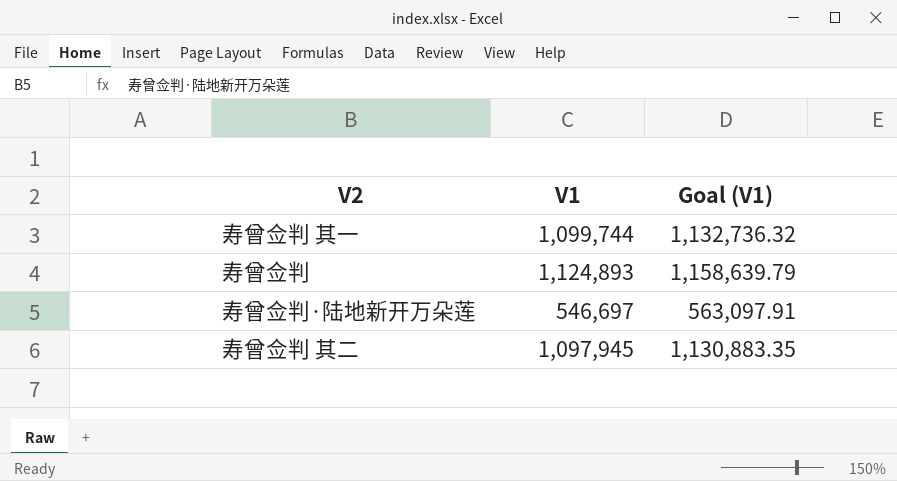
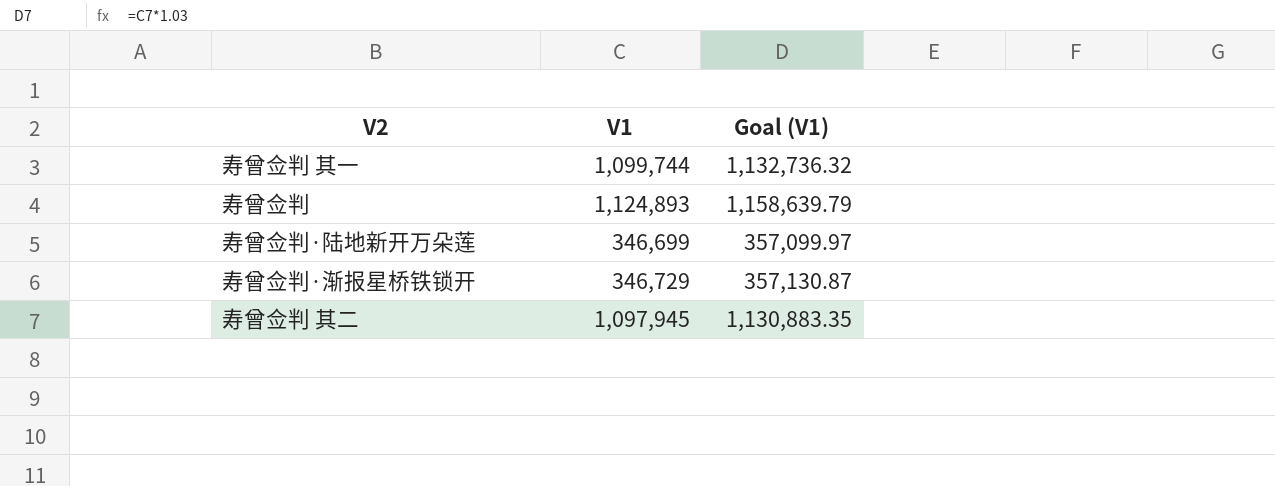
寿曾佥判·陆地新开万朵莲 | V1: 546,697 -> 346,699
寿曾佥判·陆地新开万朵莲 | Goal (V1): 563,097.91 -> 357,099.97
row 寿曾佥判·渐报星桥铁锁开: none -> 346,729 | 357,130.87

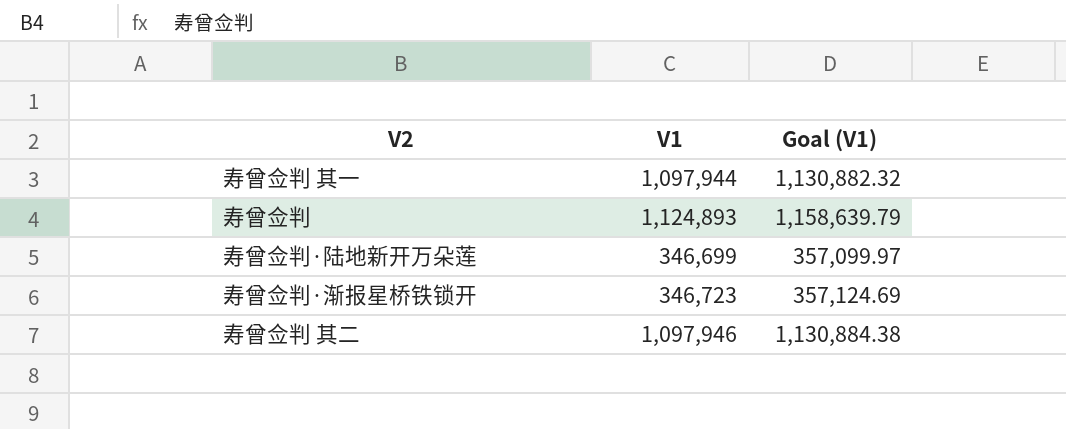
寿曾佥判 其一 | V1: 1,099,744 -> 1,097,944
寿曾佥判 其一 | Goal (V1): 1,132,736.32 -> 1,130,882.32
寿曾佥判·渐报星桥铁锁开 | V1: 346,729 -> 346,723
寿曾佥判·渐报星桥铁锁开 | Goal (V1): 357,130.87 -> 357,124.69
寿曾佥判 其二 | V1: 1,097,945 -> 1,097,946
寿曾佥判 其二 | Goal (V1): 1,130,883.35 -> 1,130,884.38

